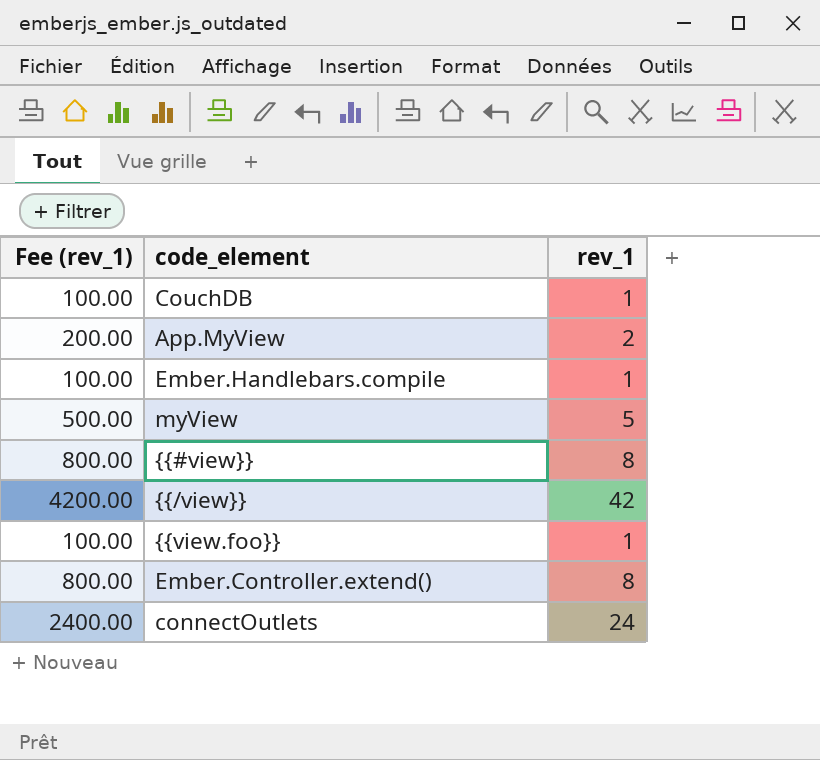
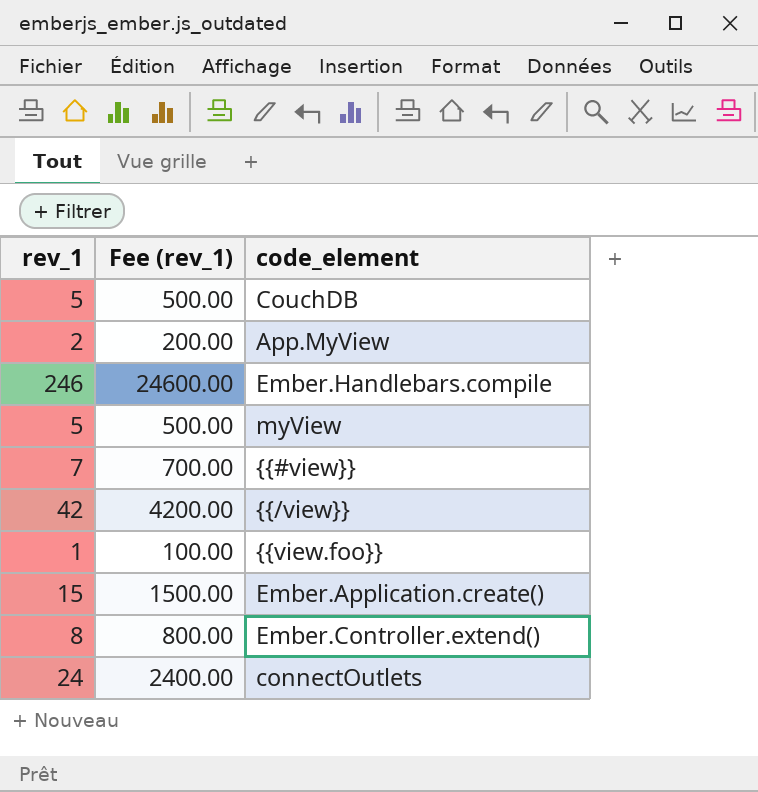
column rev_1 | position: 3 -> 1
CouchDB | rev_1: 1 -> 5
CouchDB | Fee (rev_1): 100.00 -> 500.00
Ember.Handlebars.compile | rev_1: 1 -> 246
Ember.Handlebars.compile | Fee (rev_1): 100.00 -> 24600.00
{{#view}} | rev_1: 8 -> 7
{{#view}} | Fee (rev_1): 800.00 -> 700.00
row Ember.Application.create(): none -> 15 | 1500.00

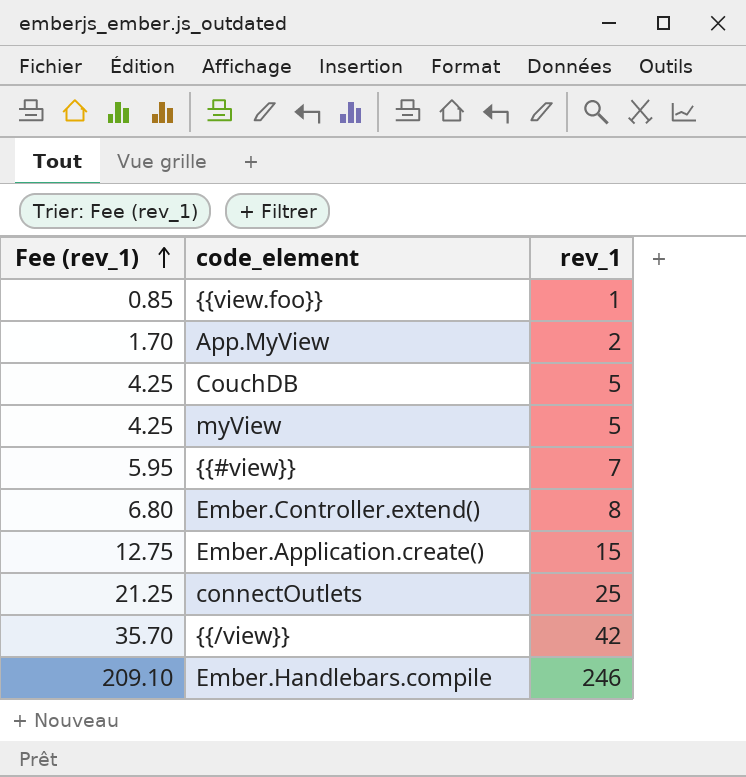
row order: none -> Fee (rev_1) ascending
column Fee (rev_1) | formula: [rev_1] * 100 -> [rev_1] * 0.85
column rev_1 | position: 1 -> 3
connectOutlets | rev_1: 24 -> 25

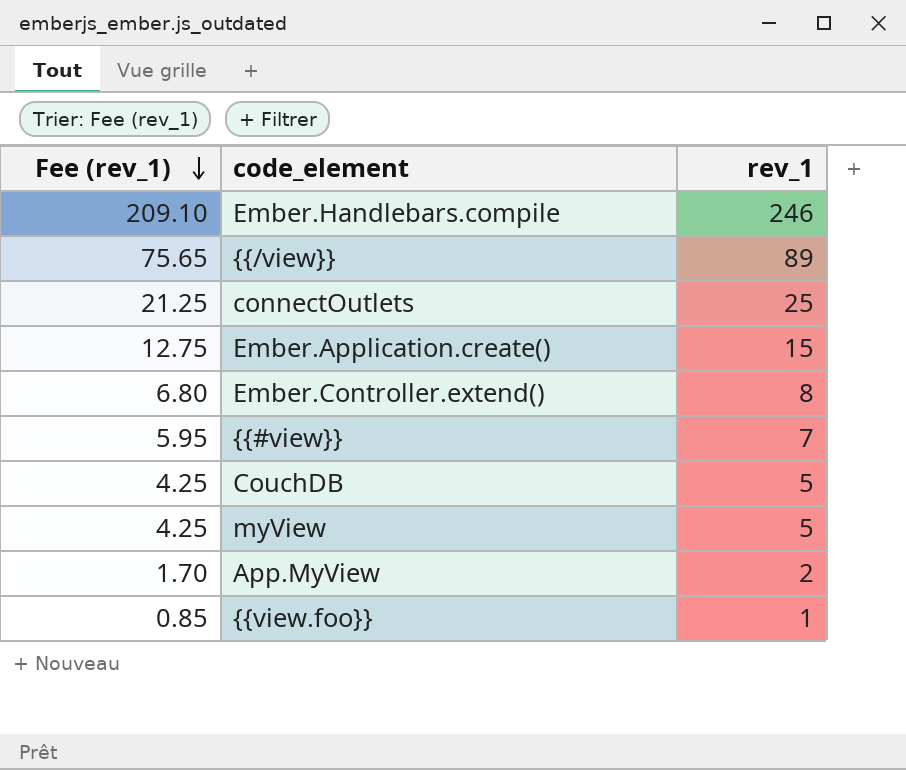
row order: Fee (rev_1) ascending -> Fee (rev_1) descending
{{/view}} | Fee (rev_1): 35.70 -> 75.65
{{/view}} | rev_1: 42 -> 89

